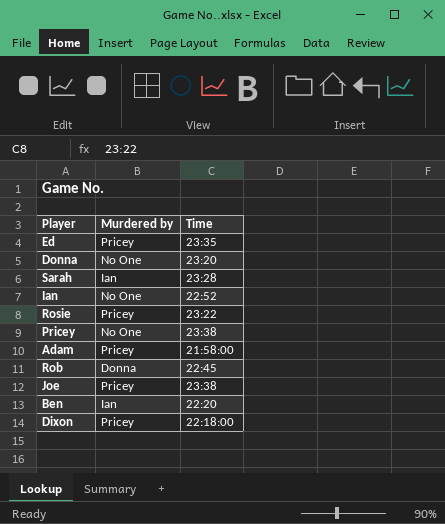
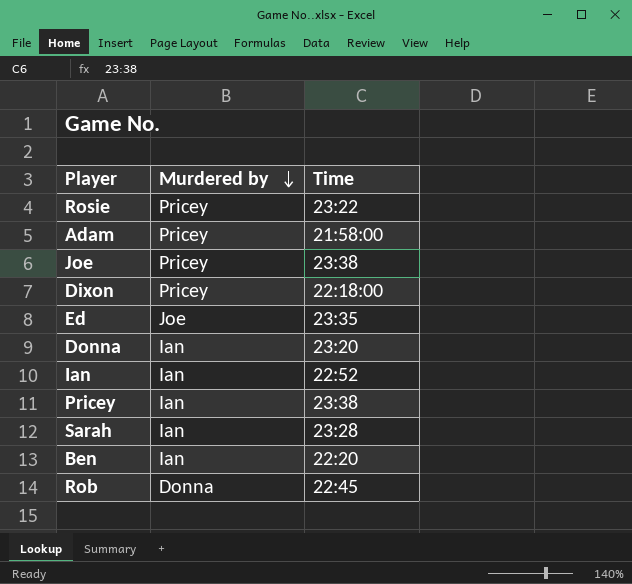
row order: none -> Murdered by descending
Ed | Murdered by: Pricey -> Joe
Donna | Murdered by: No One -> Ian
Ian | Murdered by: No One -> Ian
Pricey | Murdered by: No One -> Ian

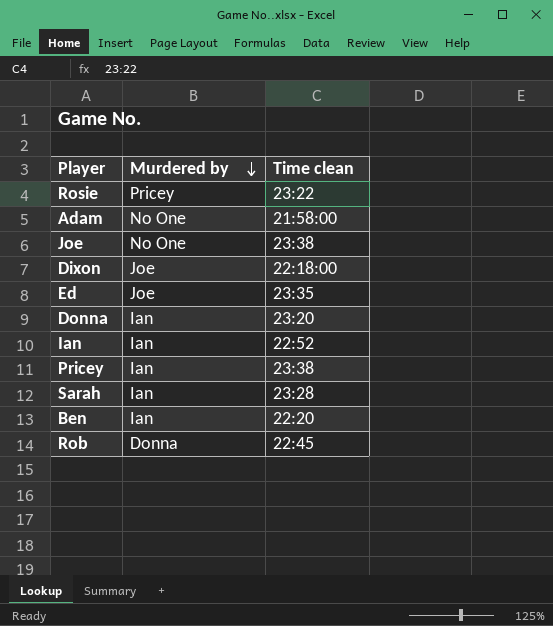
column name: Time -> Time clean
Adam | Murdered by: Pricey -> No One
Joe | Murdered by: Pricey -> No One
Dixon | Murdered by: Pricey -> Joe

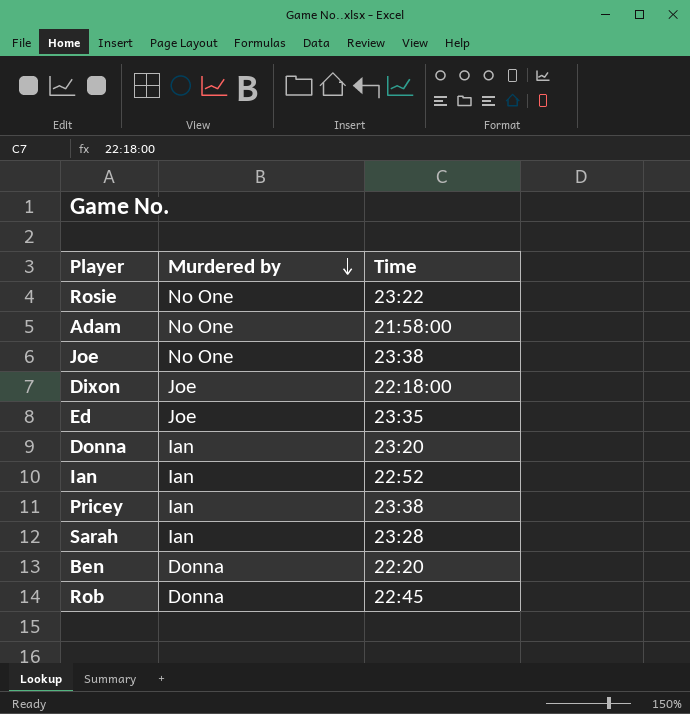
column name: Time clean -> Time
Rosie | Murdered by: Pricey -> No One
Ben | Murdered by: Ian -> Donna

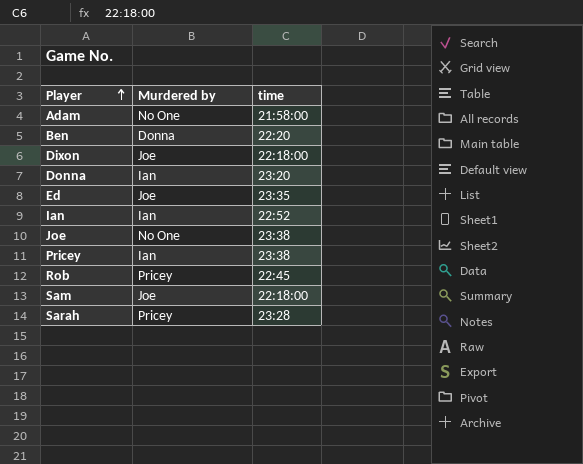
row order: Murdered by descending -> Player ascending
column name: Time -> time
row Rosie: No One | 23:22 -> none
Rob | Murdered by: Donna -> Pricey
row Sam: none -> Joe | 22:18:00
Sarah | Murdered by: Ian -> Pricey

